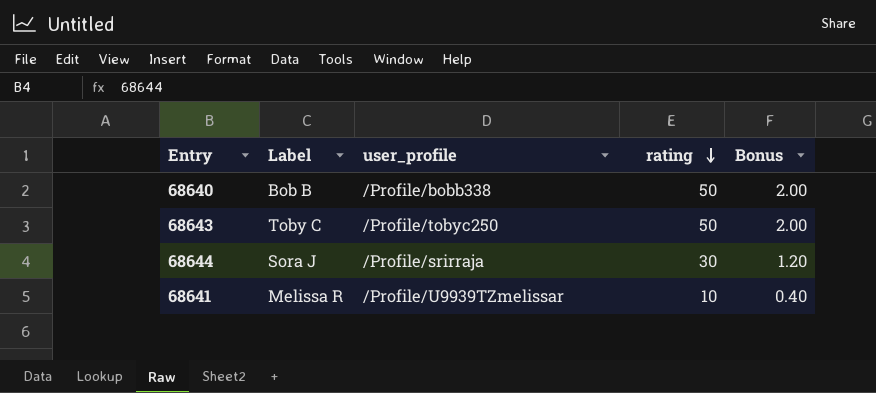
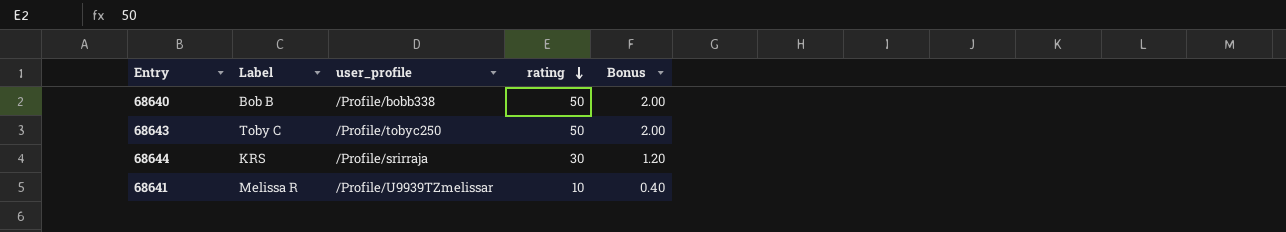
68644 | Label: Sora J -> KRS

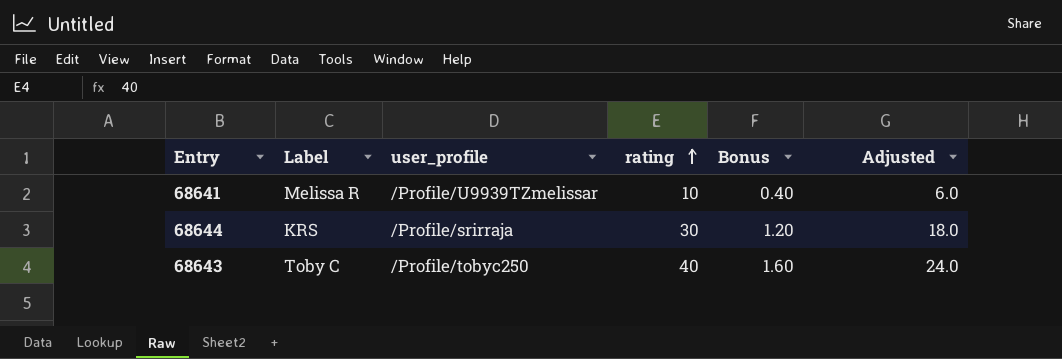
row order: rating descending -> rating ascending
column Adjusted | formula: none -> [rating] * 0.6
row 68640: Bob B | /Profile/bobb338 | 50 | 2.00 -> none
68643 | rating: 50 -> 40
68643 | Bonus: 2.00 -> 1.60

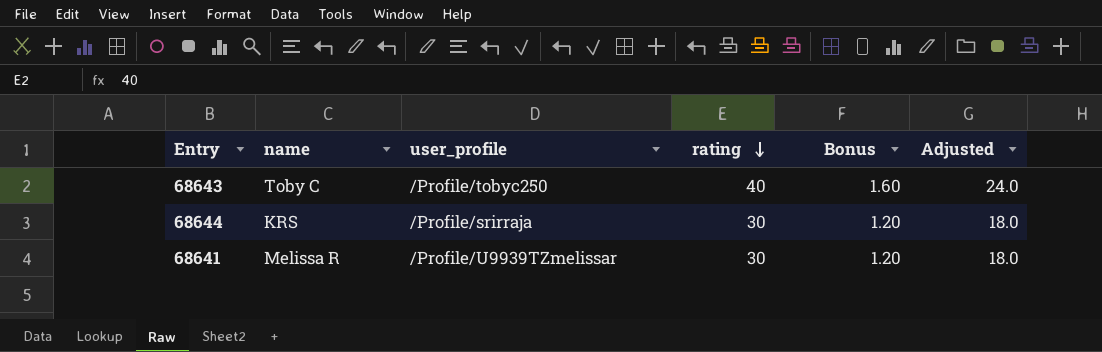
row order: rating ascending -> rating descending
column name: Label -> name
68641 | rating: 10 -> 30
68641 | Bonus: 0.40 -> 1.20
68641 | Adjusted: 6.0 -> 18.0

